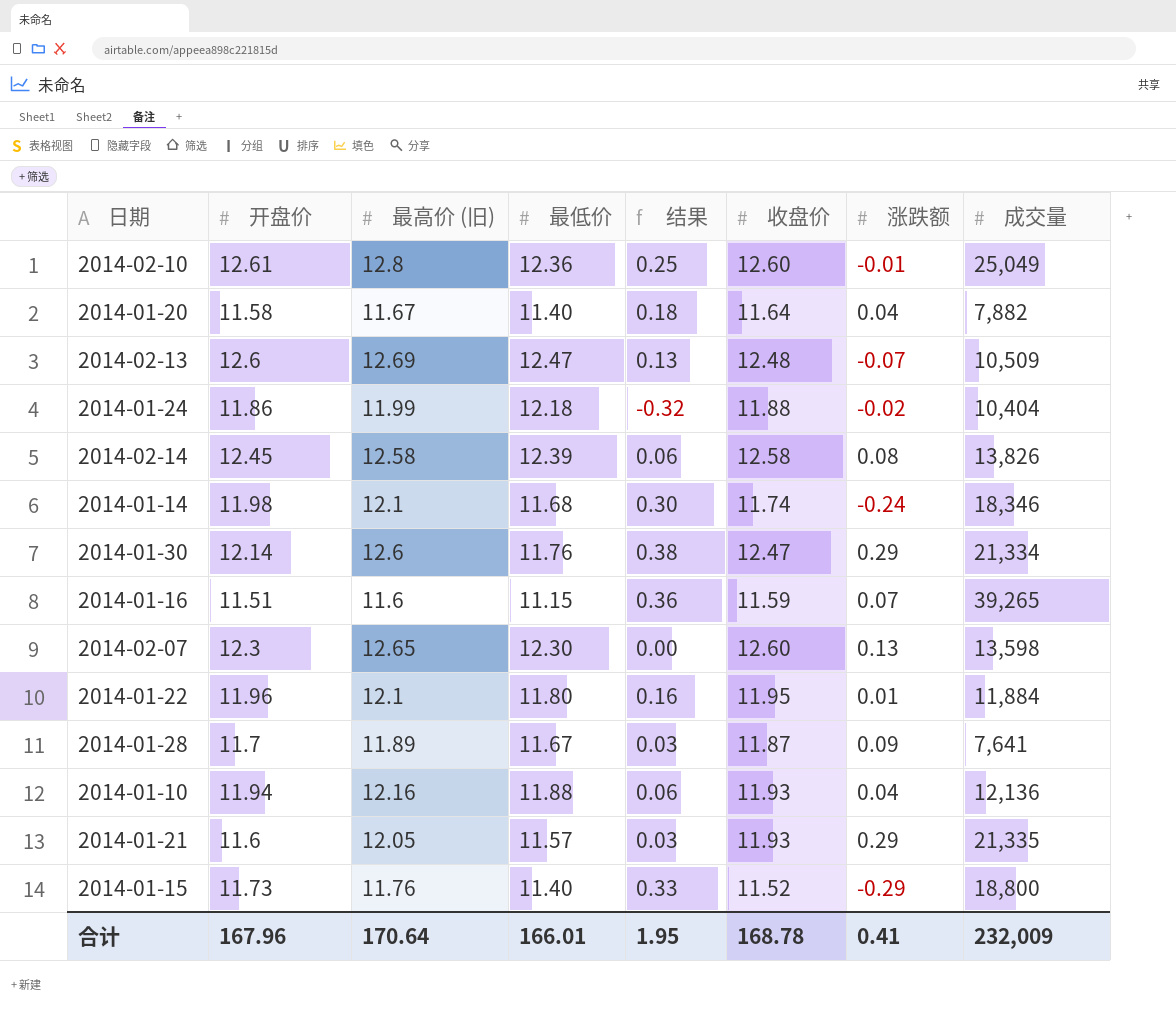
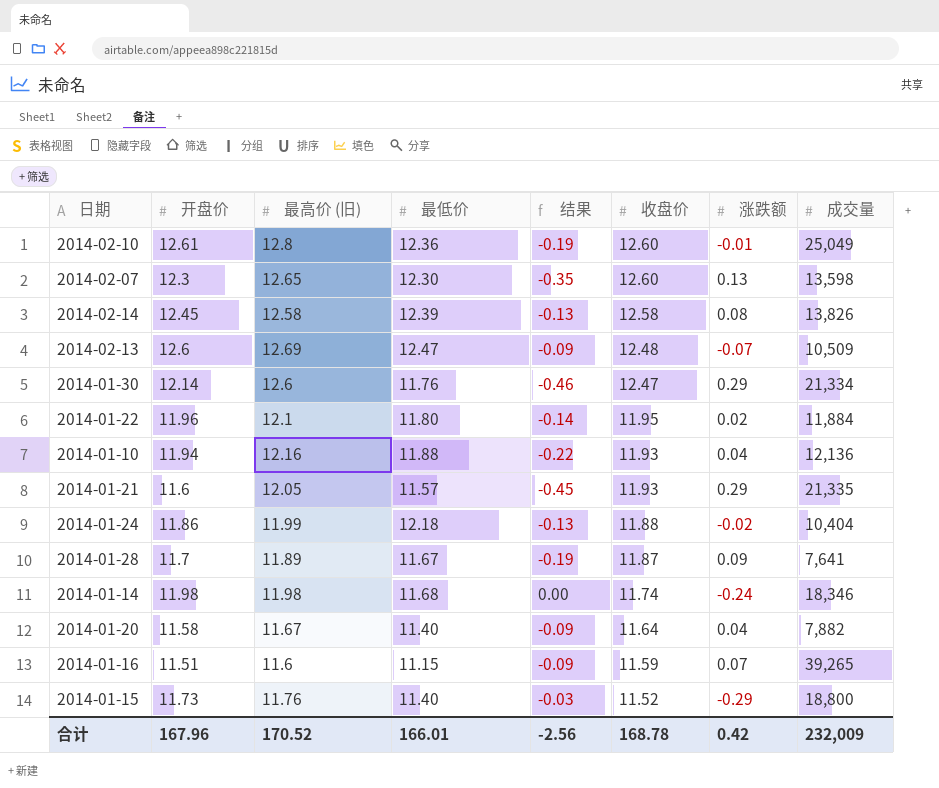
row order: none -> 收盘价 descending
column 结果 | formula: [开盘价] - [最低价] -> [开盘价] - [最高价 (旧)]
2014-01-22 | 涨跌额: 0.01 -> 0.02
2014-01-14 | 最高价 (旧): 12.1 -> 11.98
合计 | 最高价 (旧): 170.64 -> 170.52
合计 | 结果: 1.95 -> -2.56
合计 | 涨跌额: 0.41 -> 0.42

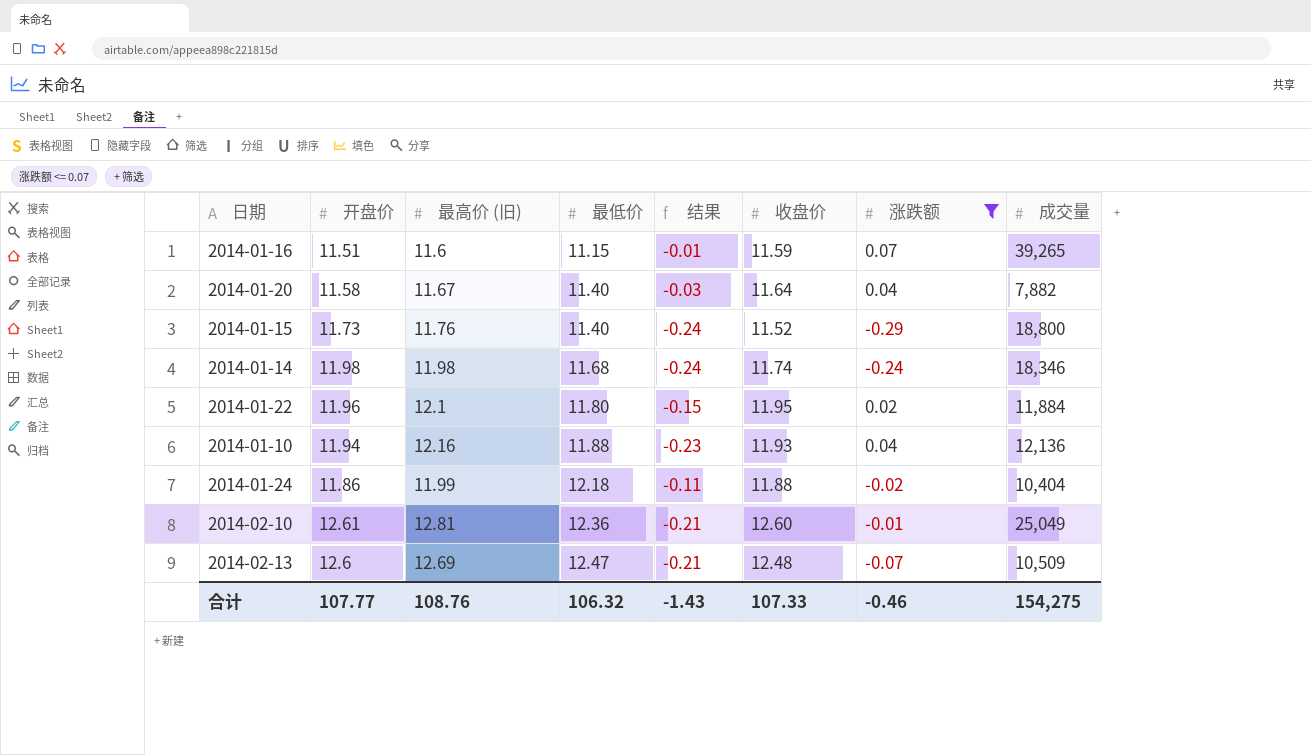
filter: none -> 涨跌额 <= 0.07
row order: 收盘价 descending -> 最低价 ascending
column 结果 | formula: [开盘价] - [最高价 (旧)] -> [收盘价] - [最高价 (旧)]
2014-02-10 | 最高价 (旧): 12.8 -> 12.81
合计 | 开盘价: 167.96 -> 107.77
合计 | 最高价 (旧): 170.52 -> 108.76
合计 | 最低价: 166.01 -> 106.32
合计 | 结果: -2.56 -> -1.43
合计 | 收盘价: 168.78 -> 107.33
合计 | 涨跌额: 0.42 -> -0.46
合计 | 成交量: 232,009 -> 154,275

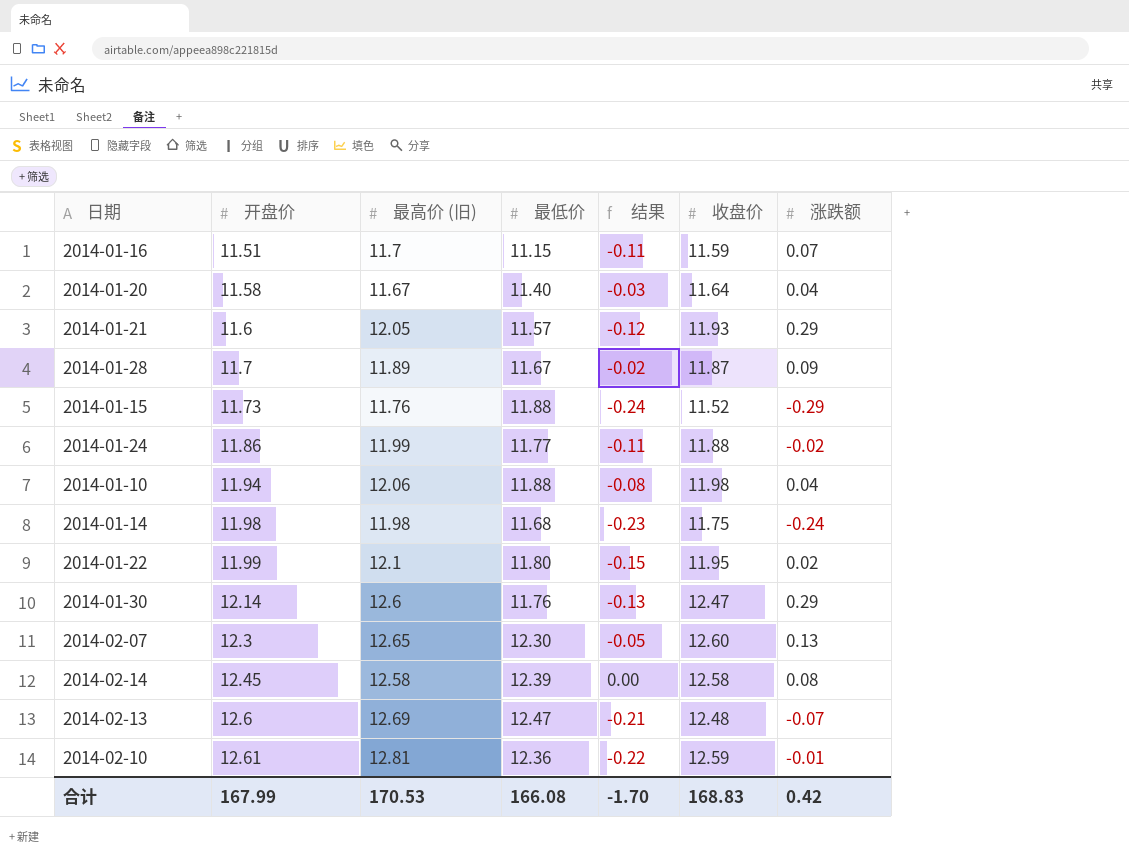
filter: 涨跌额 <= 0.07 -> none
row order: 最低价 ascending -> 开盘价 ascending
column 成交量 | position: 8 -> none
2014-01-16 | 最高价 (旧): 11.6 -> 11.7
2014-01-16 | 结果: -0.01 -> -0.11
2014-01-15 | 最低价: 11.40 -> 11.88
2014-01-24 | 最低价: 12.18 -> 11.77
2014-01-10 | 最高价 (旧): 12.16 -> 12.06
2014-01-10 | 结果: -0.23 -> -0.08
2014-01-10 | 收盘价: 11.93 -> 11.98
2014-01-14 | 结果: -0.24 -> -0.23
2014-01-14 | 收盘价: 11.74 -> 11.75
2014-01-22 | 开盘价: 11.96 -> 11.99
2014-02-10 | 结果: -0.21 -> -0.22
2014-02-10 | 收盘价: 12.60 -> 12.59
合计 | 开盘价: 107.77 -> 167.99
合计 | 最高价 (旧): 108.76 -> 170.53
合计 | 最低价: 106.32 -> 166.08
合计 | 结果: -1.43 -> -1.70
合计 | 收盘价: 107.33 -> 168.83
合计 | 涨跌额: -0.46 -> 0.42

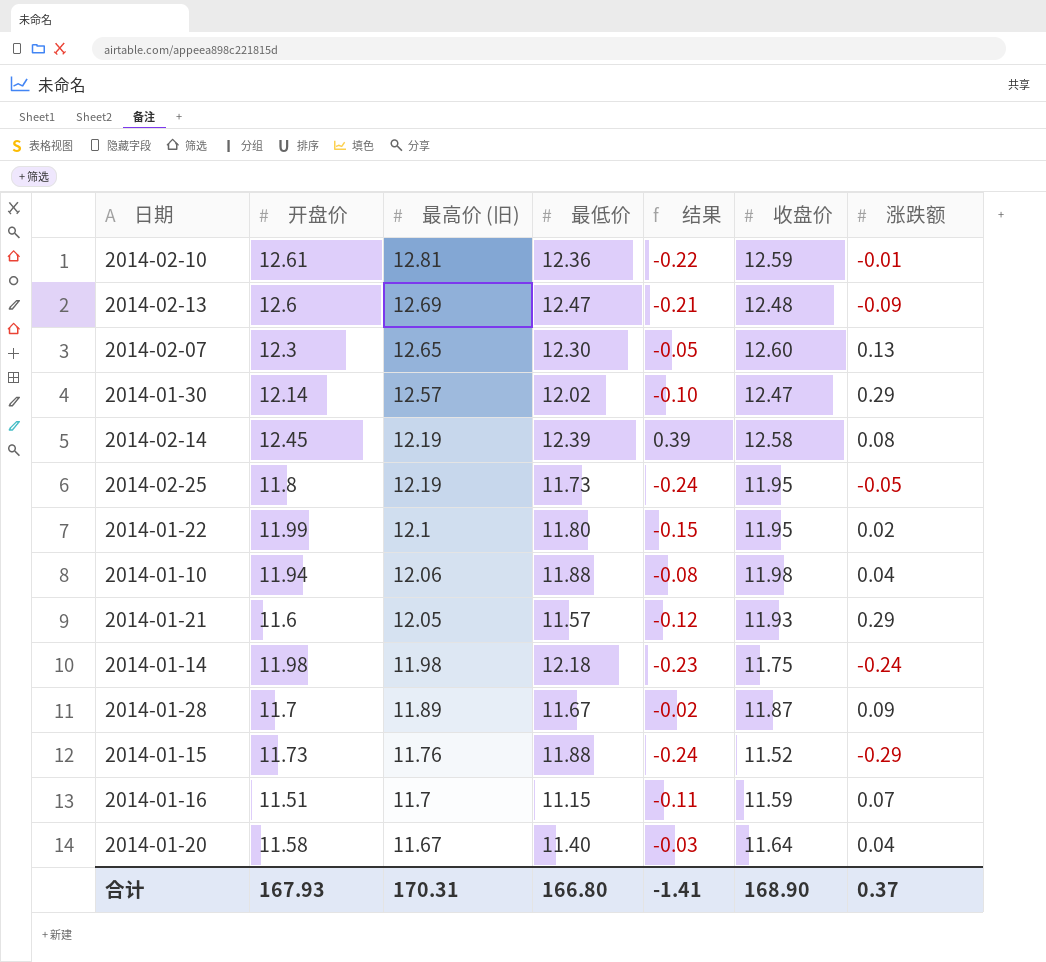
row order: 开盘价 ascending -> 最高价 (旧) descending
row 2014-01-24: 11.86 | 11.99 | 11.77 | -0.11 | 11.88 | -0.02 -> none
2014-02-13 | 涨跌额: -0.07 -> -0.09
2014-01-30 | 最高价 (旧): 12.6 -> 12.57
2014-01-30 | 最低价: 11.76 -> 12.02
2014-01-30 | 结果: -0.13 -> -0.10
2014-02-14 | 最高价 (旧): 12.58 -> 12.19
2014-02-14 | 结果: 0.00 -> 0.39
row 2014-02-25: none -> 11.8 | 12.19 | 11.73 | -0.24 | 11.95 | -0.05
2014-01-14 | 最低价: 11.68 -> 12.18
合计 | 开盘价: 167.99 -> 167.93
合计 | 最高价 (旧): 170.53 -> 170.31
合计 | 最低价: 166.08 -> 166.80
合计 | 结果: -1.70 -> -1.41
合计 | 收盘价: 168.83 -> 168.90
合计 | 涨跌额: 0.42 -> 0.37

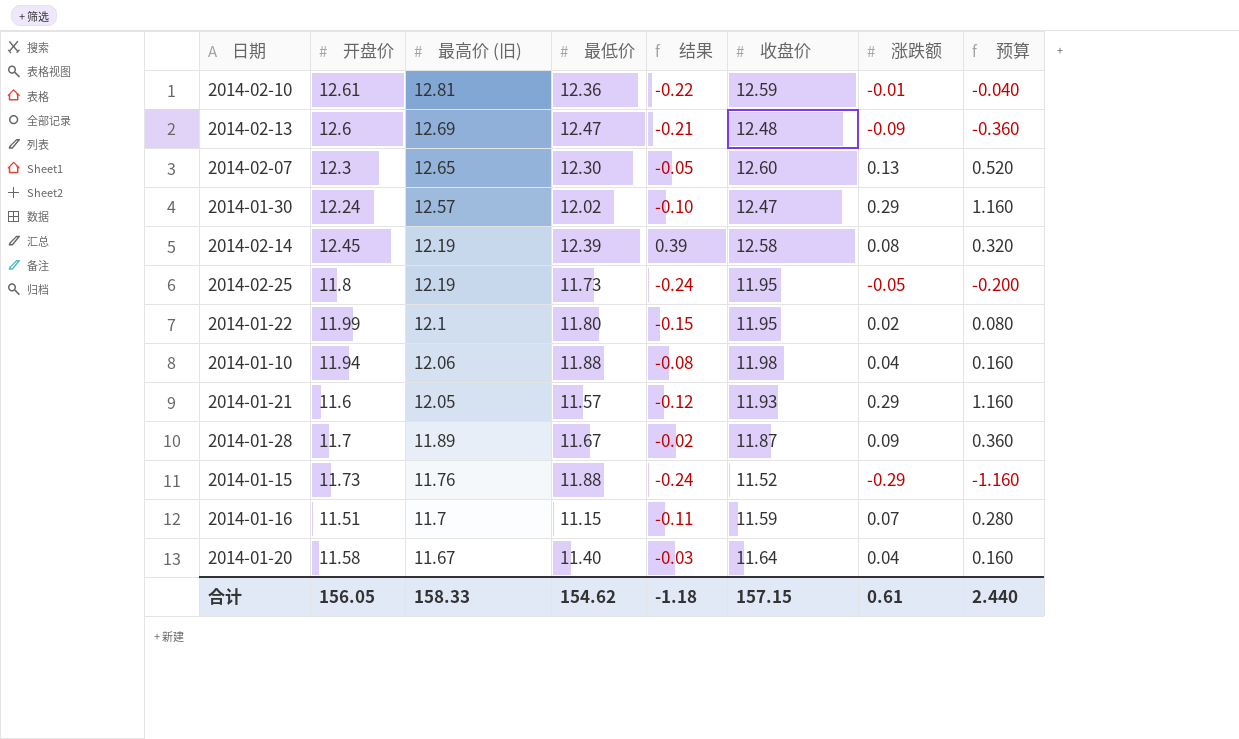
column 预算 | formula: none -> [涨跌额] * 4
row 2014-01-14: 11.98 | 11.98 | 12.18 | -0.23 | 11.75 | -0.24 -> none
2014-01-30 | 开盘价: 12.14 -> 12.24
合计 | 开盘价: 167.93 -> 156.05
合计 | 最高价 (旧): 170.31 -> 158.33
合计 | 最低价: 166.80 -> 154.62
合计 | 结果: -1.41 -> -1.18
合计 | 收盘价: 168.90 -> 157.15
合计 | 涨跌额: 0.37 -> 0.61

